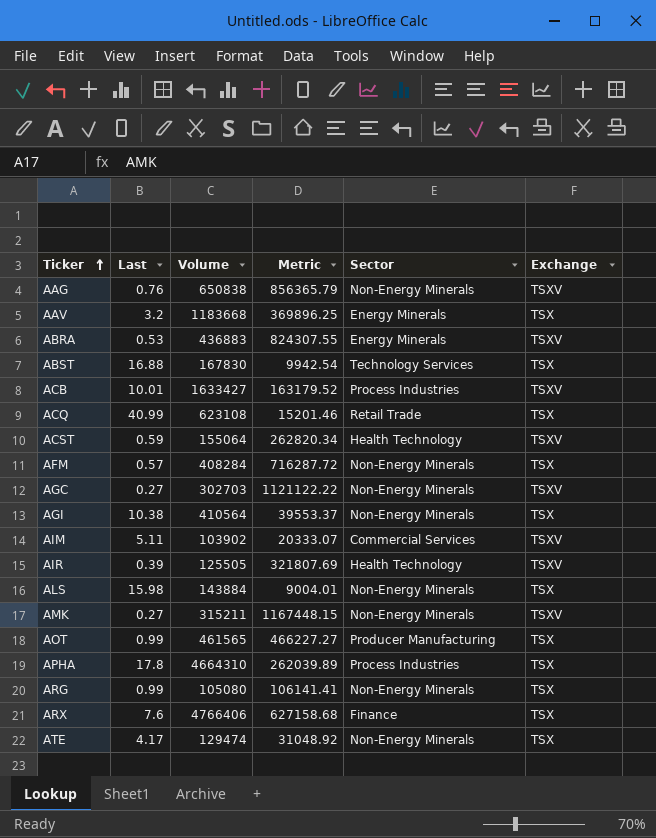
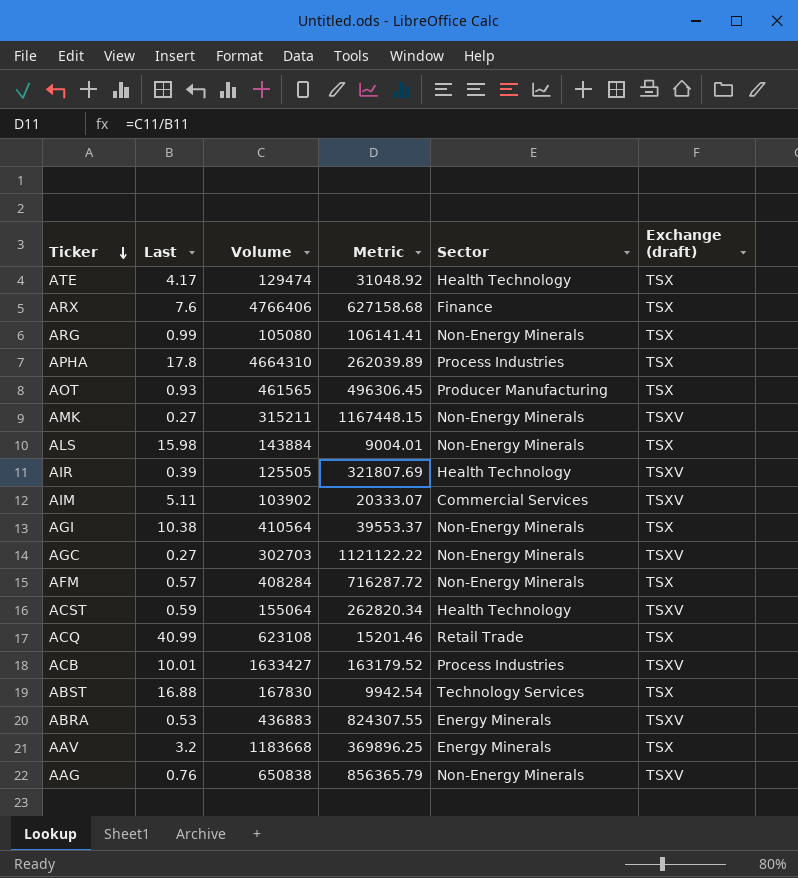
row order: Ticker ascending -> Ticker descending
column name: Exchange -> Exchange (draft)
ATE | Sector: Non-Energy Minerals -> Health Technology
AOT | Last: 0.99 -> 0.93
AOT | Metric: 466227.27 -> 496306.45

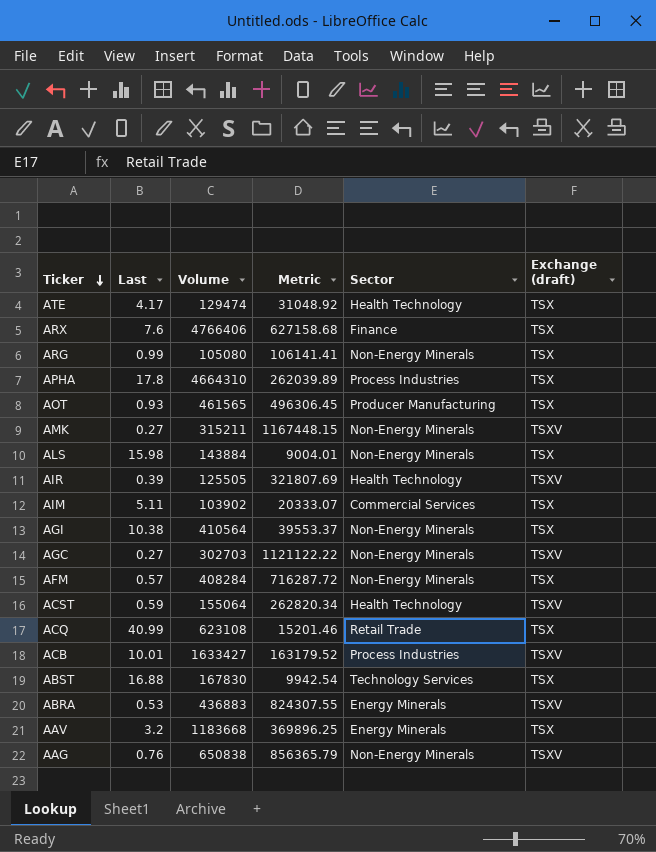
AIM | Exchange (draft): TSXV -> TSX

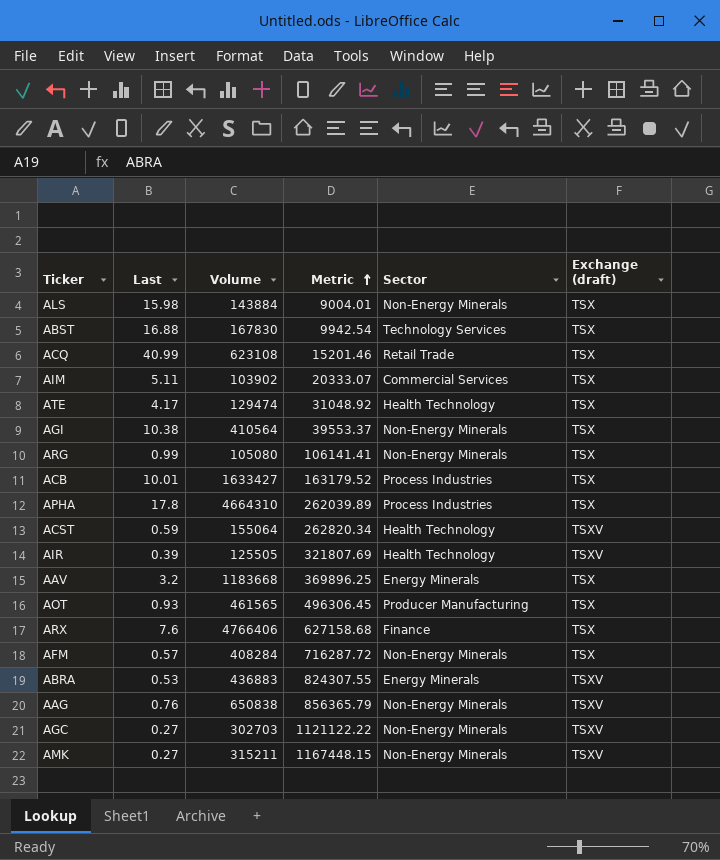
row order: Ticker descending -> Metric ascending
ACB | Exchange (draft): TSXV -> TSX

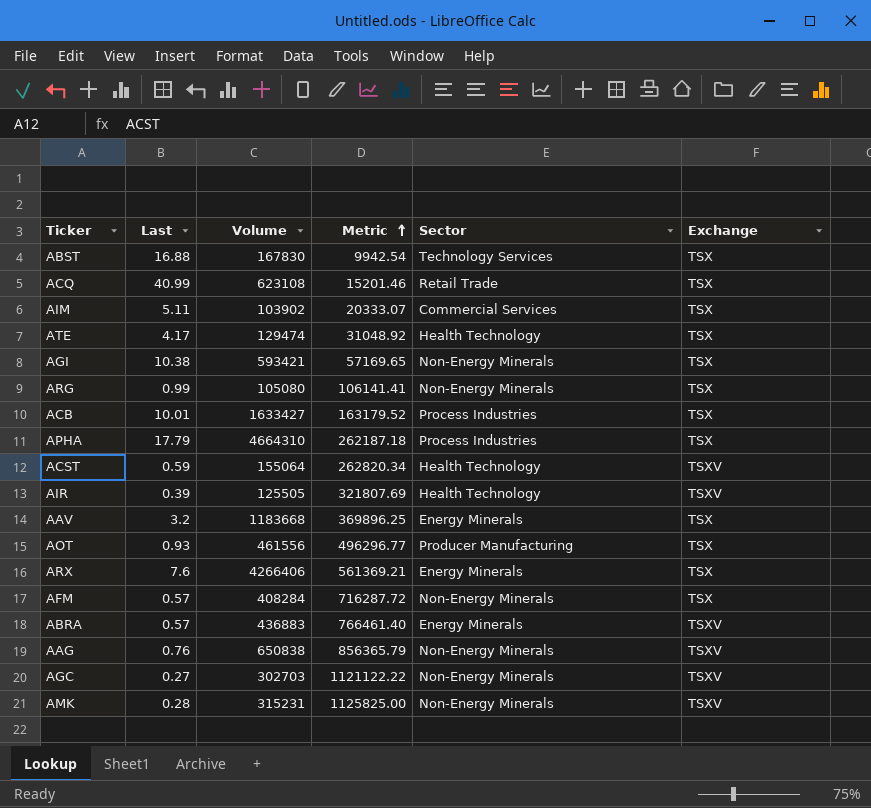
column name: Exchange (draft) -> Exchange
row ALS: 15.98 | 143884 | 9004.01 | Non-Energy Minerals | TSX -> none
AGI | Volume: 410564 -> 593421
AGI | Metric: 39553.37 -> 57169.65
APHA | Last: 17.8 -> 17.79
APHA | Metric: 262039.89 -> 262187.18
AOT | Volume: 461565 -> 461556
AOT | Metric: 496306.45 -> 496296.77
ARX | Volume: 4766406 -> 4266406
ARX | Metric: 627158.68 -> 561369.21
ARX | Sector: Finance -> Energy Minerals
ABRA | Last: 0.53 -> 0.57
ABRA | Metric: 824307.55 -> 766461.40
AMK | Last: 0.27 -> 0.28
AMK | Volume: 315211 -> 315231
AMK | Metric: 1167448.15 -> 1125825.00

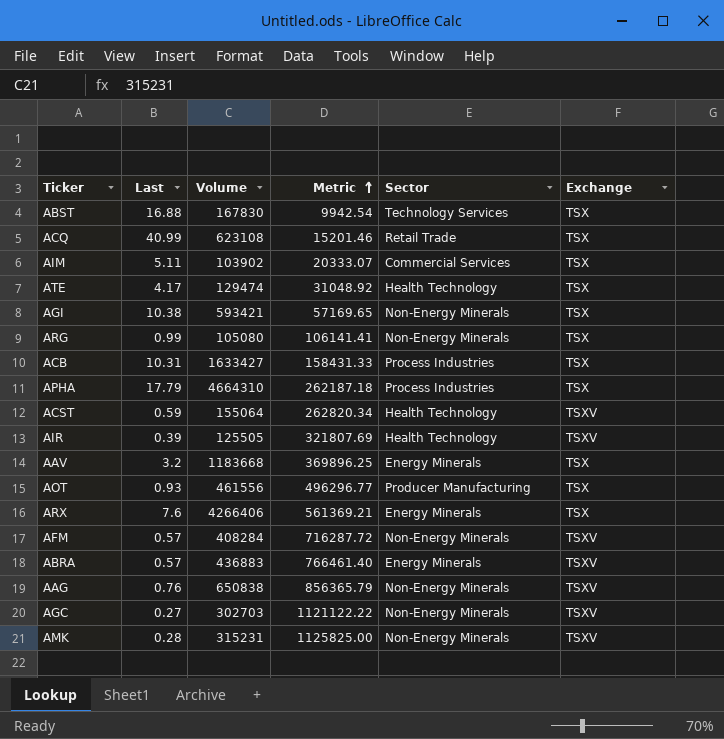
ACB | Last: 10.01 -> 10.31
ACB | Metric: 163179.52 -> 158431.33
AFM | Exchange: TSX -> TSXV

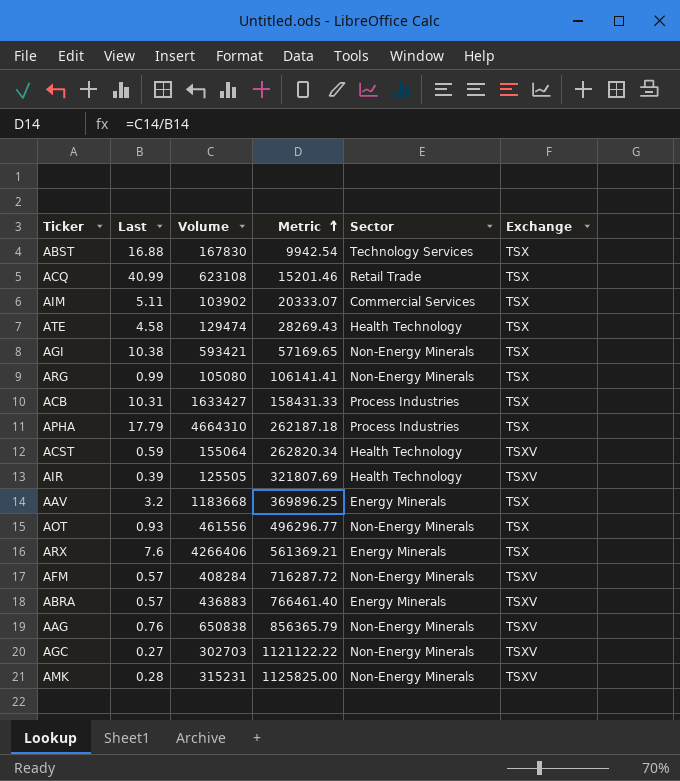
ATE | Last: 4.17 -> 4.58
ATE | Metric: 31048.92 -> 28269.43
AOT | Sector: Producer Manufacturing -> Non-Energy Minerals

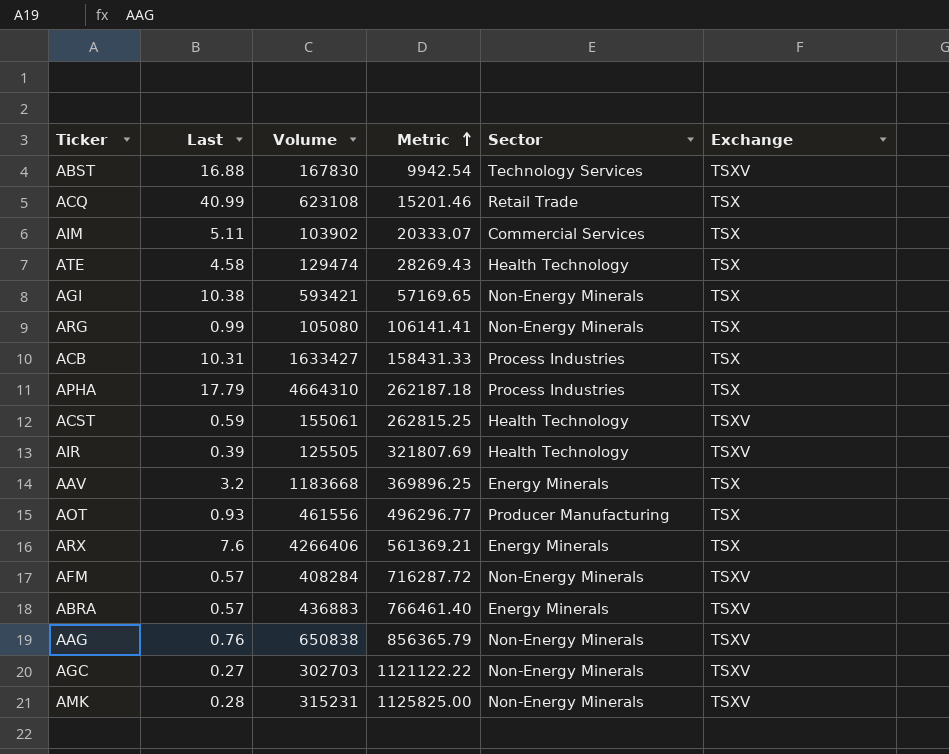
ABST | Exchange: TSX -> TSXV
ACST | Volume: 155064 -> 155061
ACST | Metric: 262820.34 -> 262815.25
AOT | Sector: Non-Energy Minerals -> Producer Manufacturing

